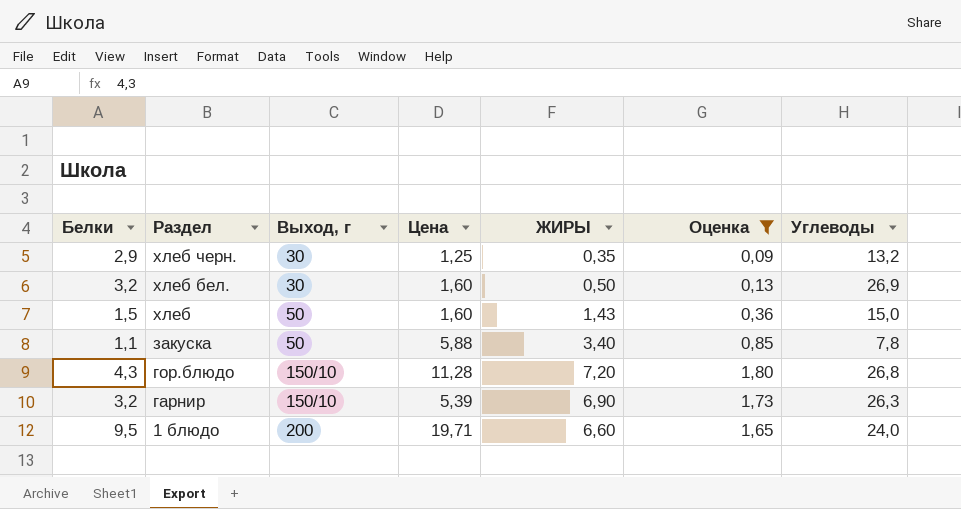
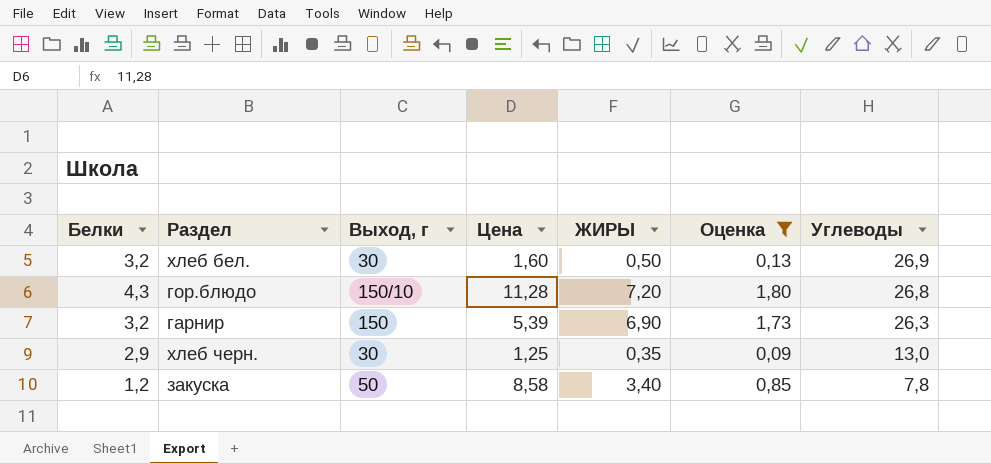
row order: Раздел descending -> Углеводы descending
row хлеб: 1,5 | 50 | 1,60 | 1,43 | 0,36 | 15,0 -> none
row 1 блюдо: 9,5 | 200 | 19,71 | 6,60 | 1,65 | 24,0 -> none
гарнир | Выход, г: 150/10 -> 150
хлеб черн. | Углеводы: 13,2 -> 13,0
закуска | Белки: 1,1 -> 1,2
закуска | Цена: 5,88 -> 8,58

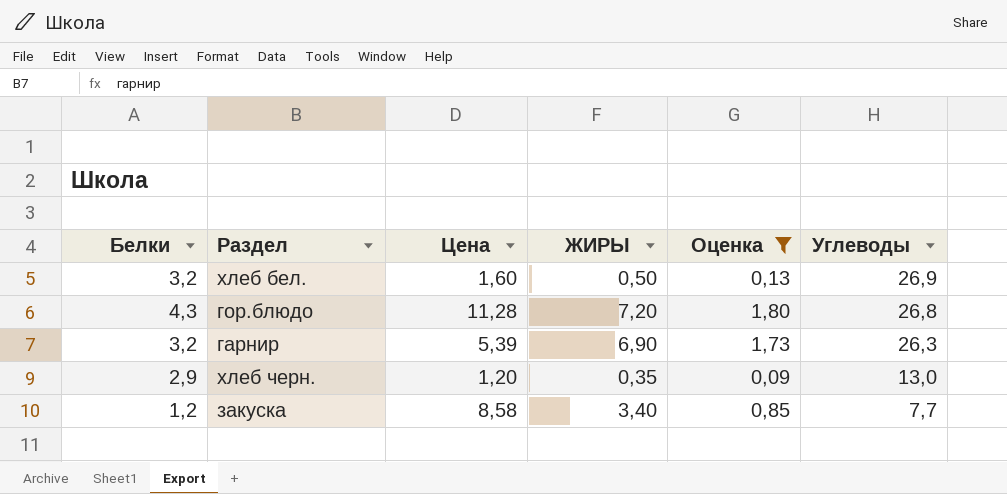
column Выход, г | position: 3 -> none
хлеб черн. | Цена: 1,25 -> 1,20
закуска | Углеводы: 7,8 -> 7,7

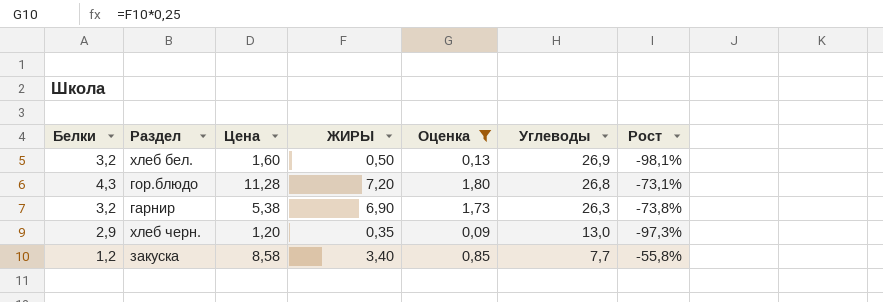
column Рост | formula: none -> ([ЖИРЫ] - [Углеводы]) / [Углеводы]
гарнир | Цена: 5,39 -> 5,38

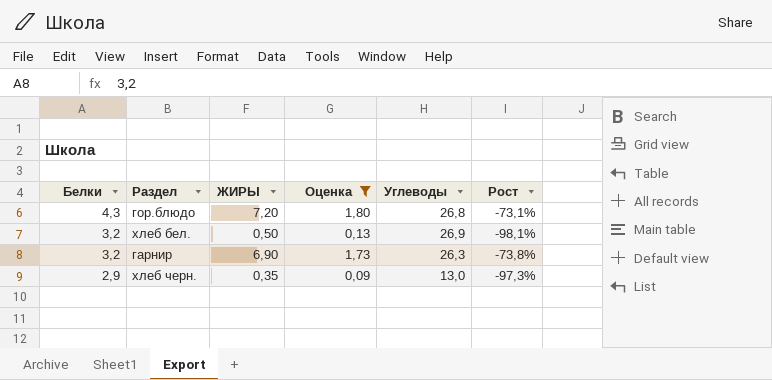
row order: Углеводы descending -> Белки descending
column Цена | position: 3 -> none
row закуска: 1,2 | 8,58 | 3,40 | 0,85 | 7,7 | -55,8% -> none

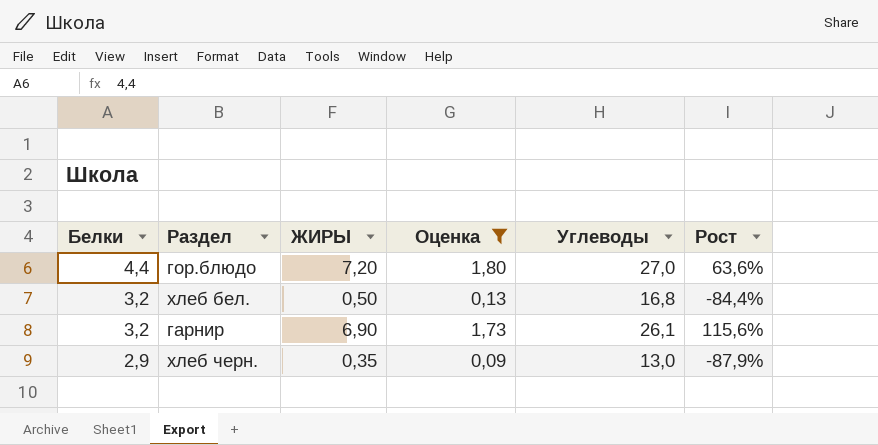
column Рост | formula: ([ЖИРЫ] - [Углеводы]) / [Углеводы] -> ([ЖИРЫ] - [Белки]) / [Белки]
гор.блюдо | Белки: 4,3 -> 4,4
гор.блюдо | Углеводы: 26,8 -> 27,0
хлеб бел. | Углеводы: 26,9 -> 16,8
гарнир | Углеводы: 26,3 -> 26,1

